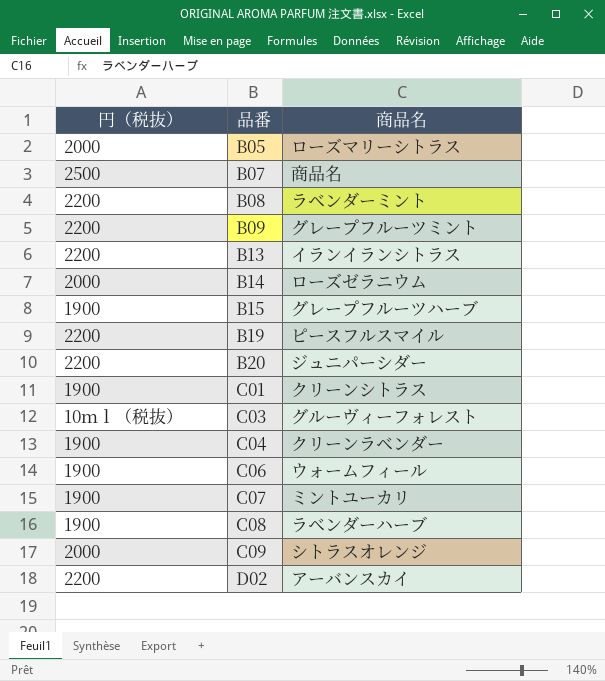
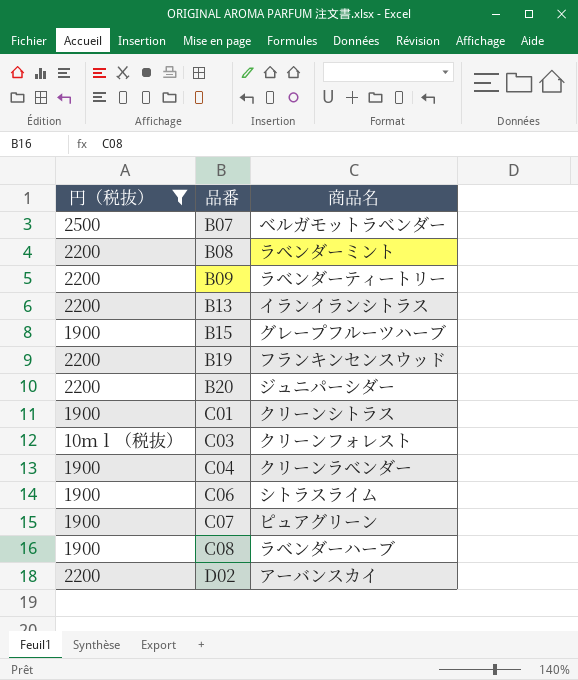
filter: none -> 円（税抜） != 2000
B07 | 商品名: 商品名 -> ベルガモットラベンダー
B09 | 商品名: グレープフルーツミント -> ラベンダーティートリー
B19 | 商品名: ピースフルスマイル -> フランキンセンスウッド
C03 | 商品名: グルーヴィーフォレスト -> クリーンフォレスト
C06 | 商品名: ウォームフィール -> シトラスライム
C07 | 商品名: ミントユーカリ -> ピュアグリーン

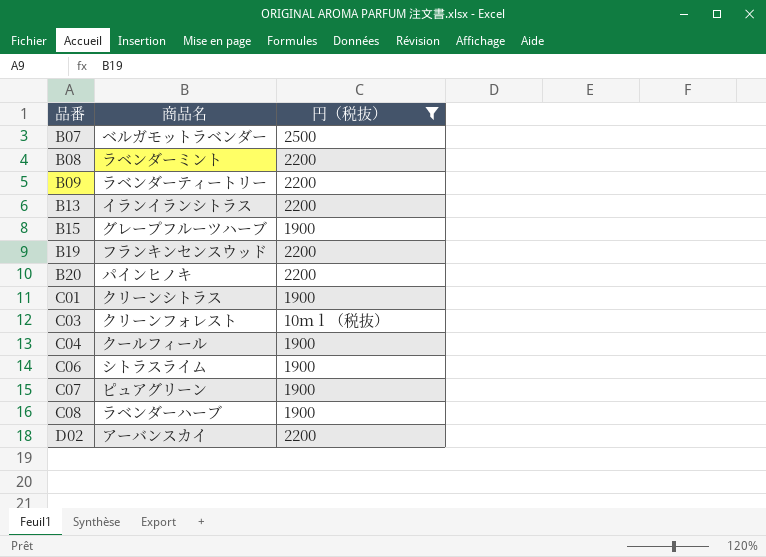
column 円（税抜） | position: 1 -> 3
B20 | 商品名: ジュニパーシダー -> パインヒノキ
C04 | 商品名: クリーンラベンダー -> クールフィール

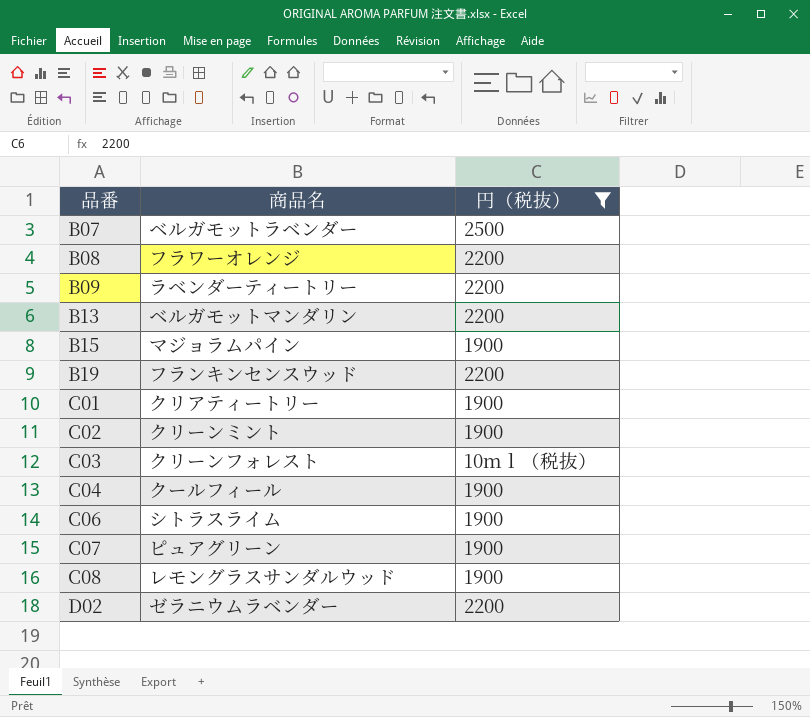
row B20: パインヒノキ | 2200 -> none
B08 | 商品名: ラベンダーミント -> フラワーオレンジ
B13 | 商品名: イランイランシトラス -> ベルガモットマンダリン
B15 | 商品名: グレープフルーツハーブ -> マジョラムパイン
C01 | 商品名: クリーンシトラス -> クリアティートリー
row C02: none -> クリーンミント | 1900
C08 | 商品名: ラベンダーハーブ -> レモングラスサンダルウッド
D02 | 商品名: アーバンスカイ -> ゼラニウムラベンダー

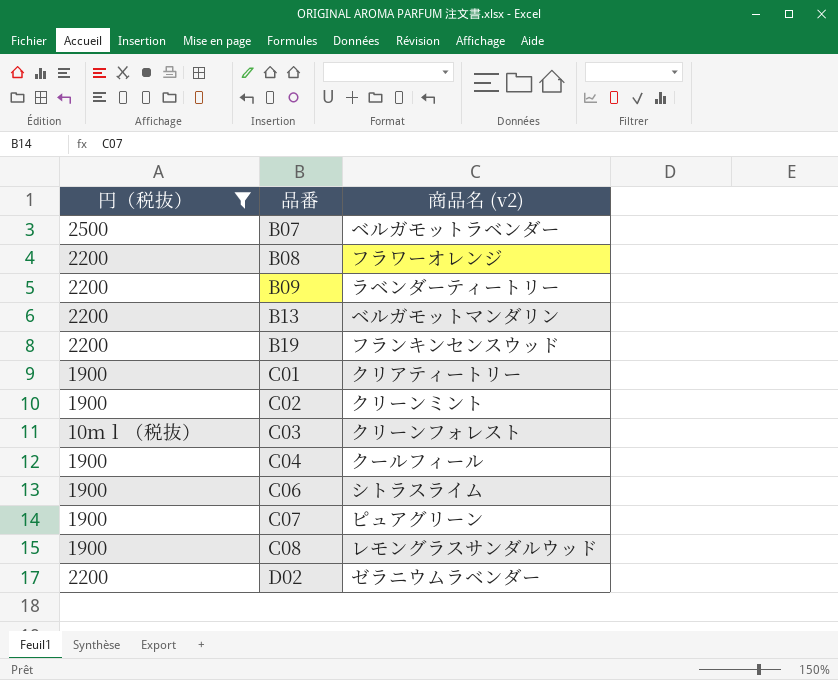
column 円（税抜） | position: 3 -> 1
column name: 商品名 -> 商品名 (v2)
row B15: マジョラムパイン | 1900 -> none

